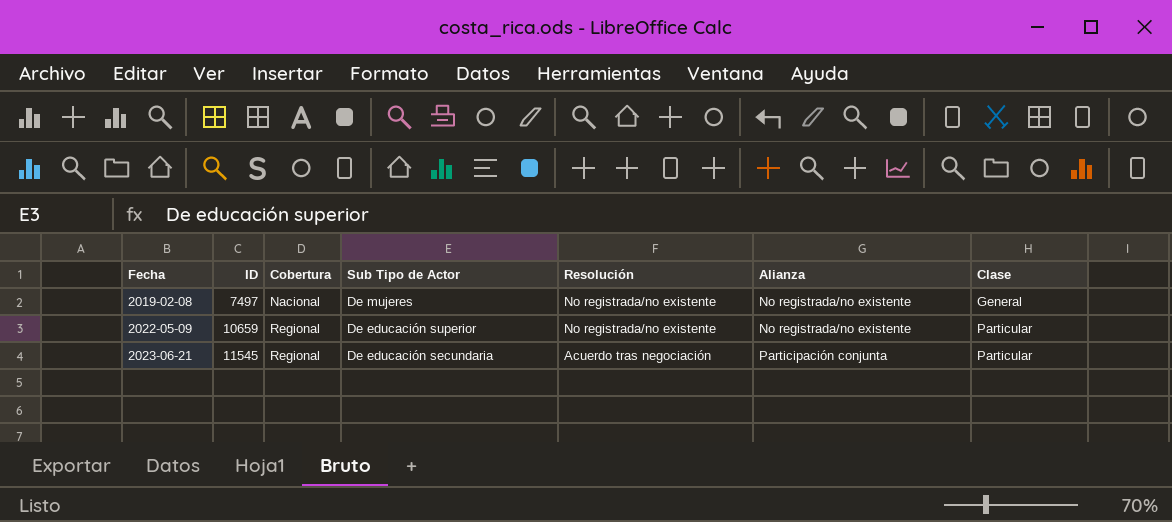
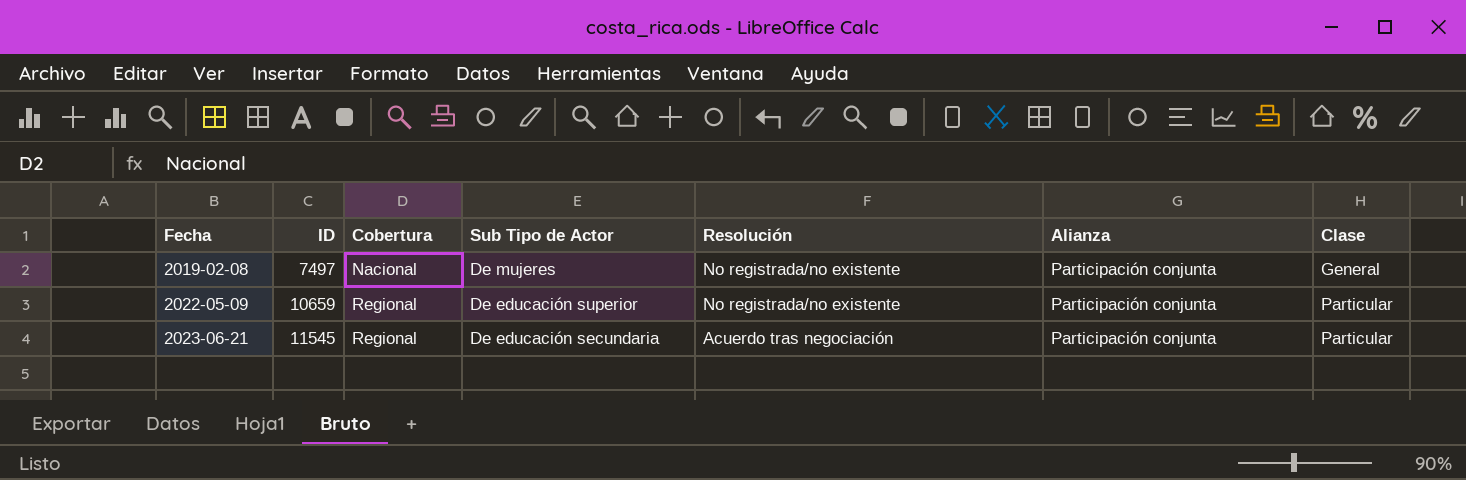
2019-02-08 | Alianza: No registrada/no existente -> Participación conjunta
2022-05-09 | Alianza: No registrada/no existente -> Participación conjunta

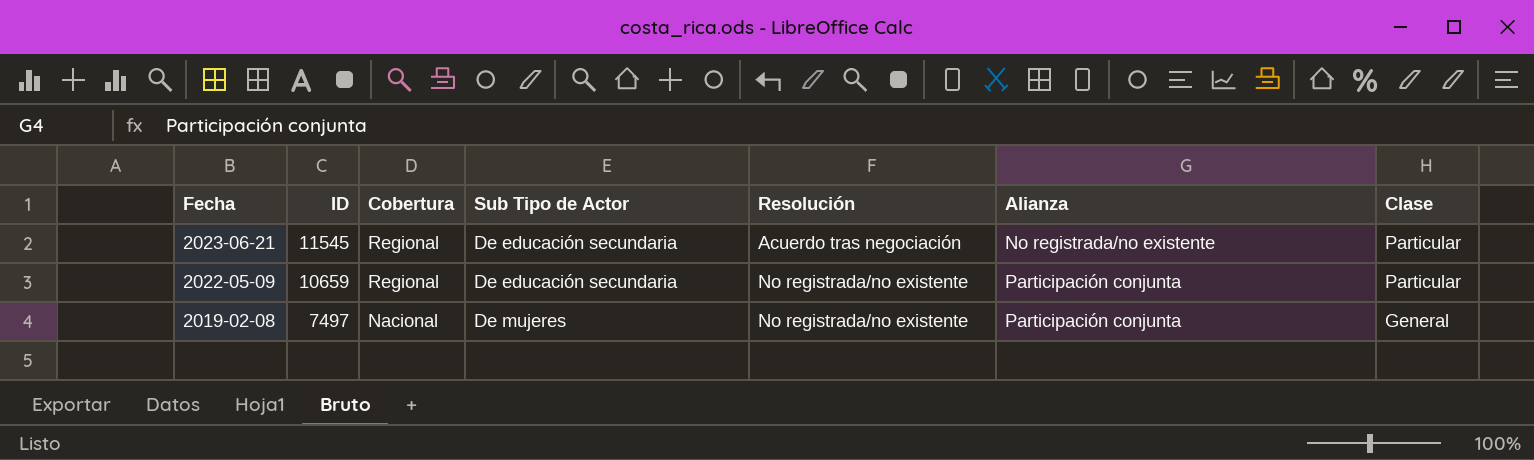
row order: Fecha ascending -> Fecha descending
2023-06-21 | Alianza: Participación conjunta -> No registrada/no existente
2022-05-09 | Sub Tipo de Actor: De educación superior -> De educación secundaria

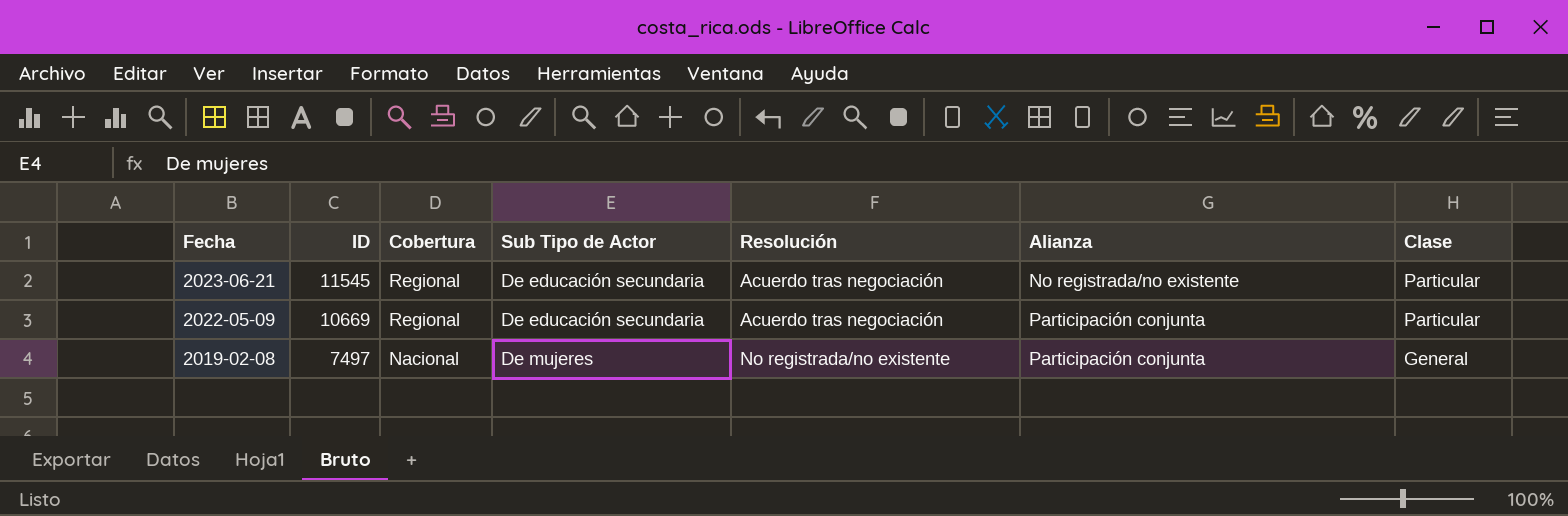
2022-05-09 | ID: 10659 -> 10669
2022-05-09 | Resolución: No registrada/no existente -> Acuerdo tras negociación

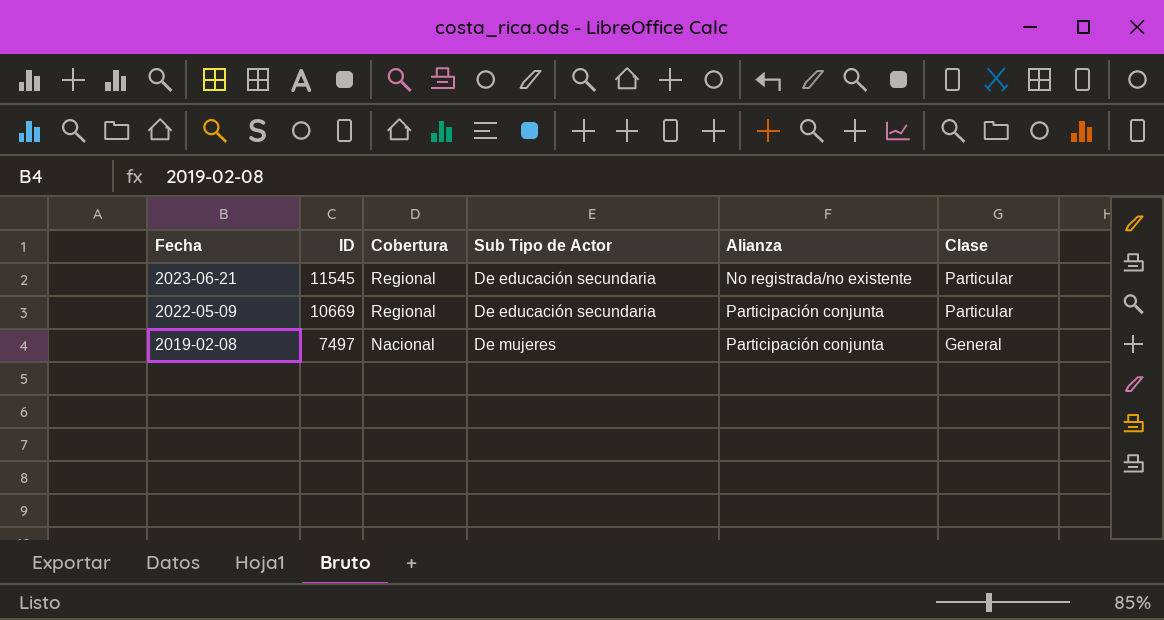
column Resolución | position: 5 -> none

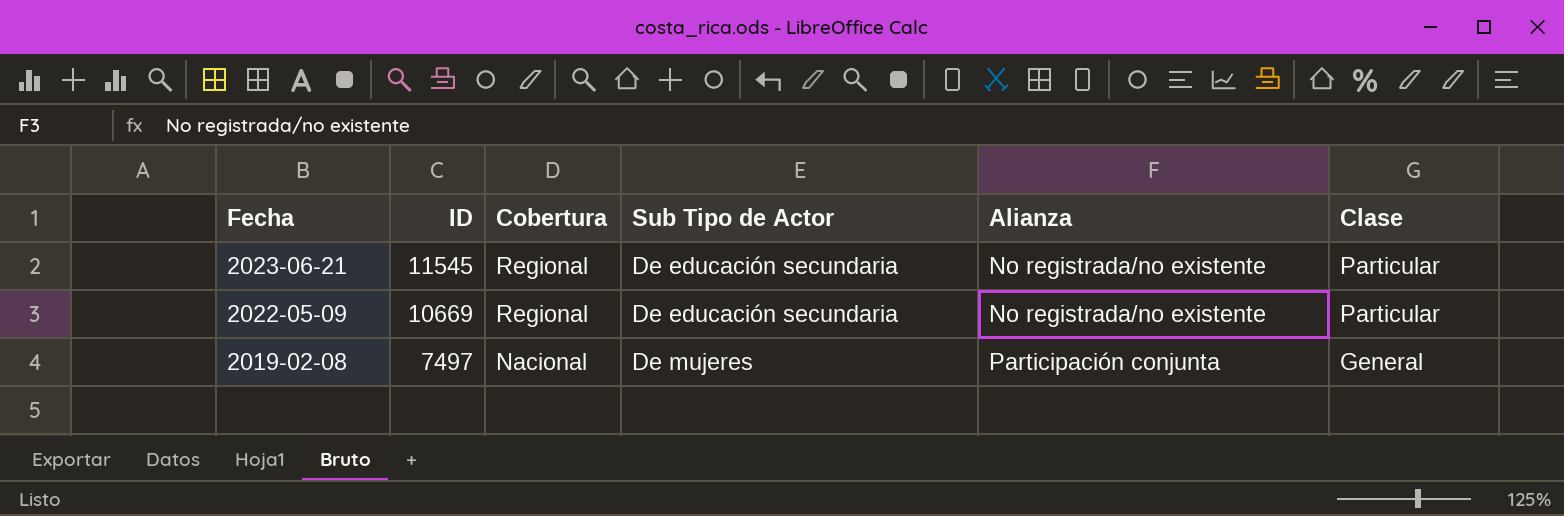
2022-05-09 | Alianza: Participación conjunta -> No registrada/no existente

